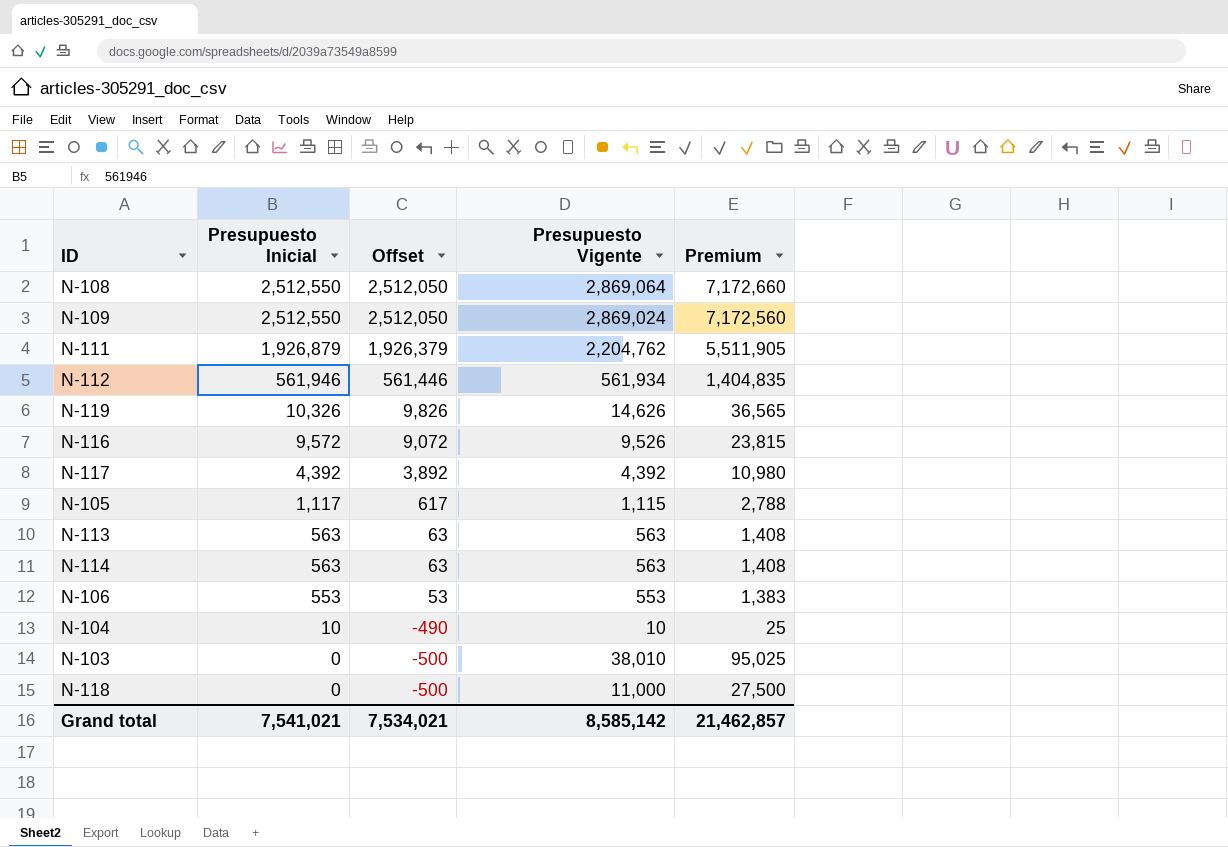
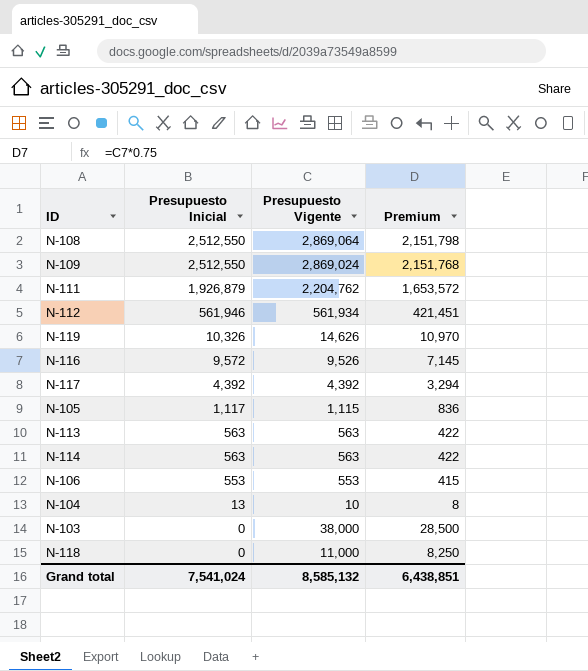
column Offset | formula: [Presupuesto Inicial] - 500 -> none
column Premium | formula: [Presupuesto Vigente] * 2.5 -> [Presupuesto Vigente] * 0.75
N-104 | Presupuesto Inicial: 10 -> 13
N-103 | Presupuesto Vigente: 38,010 -> 38,000
Grand total | Presupuesto Inicial: 7,541,021 -> 7,541,024
Grand total | Presupuesto Vigente: 8,585,142 -> 8,585,132
Grand total | Premium: 21,462,857 -> 6,438,851

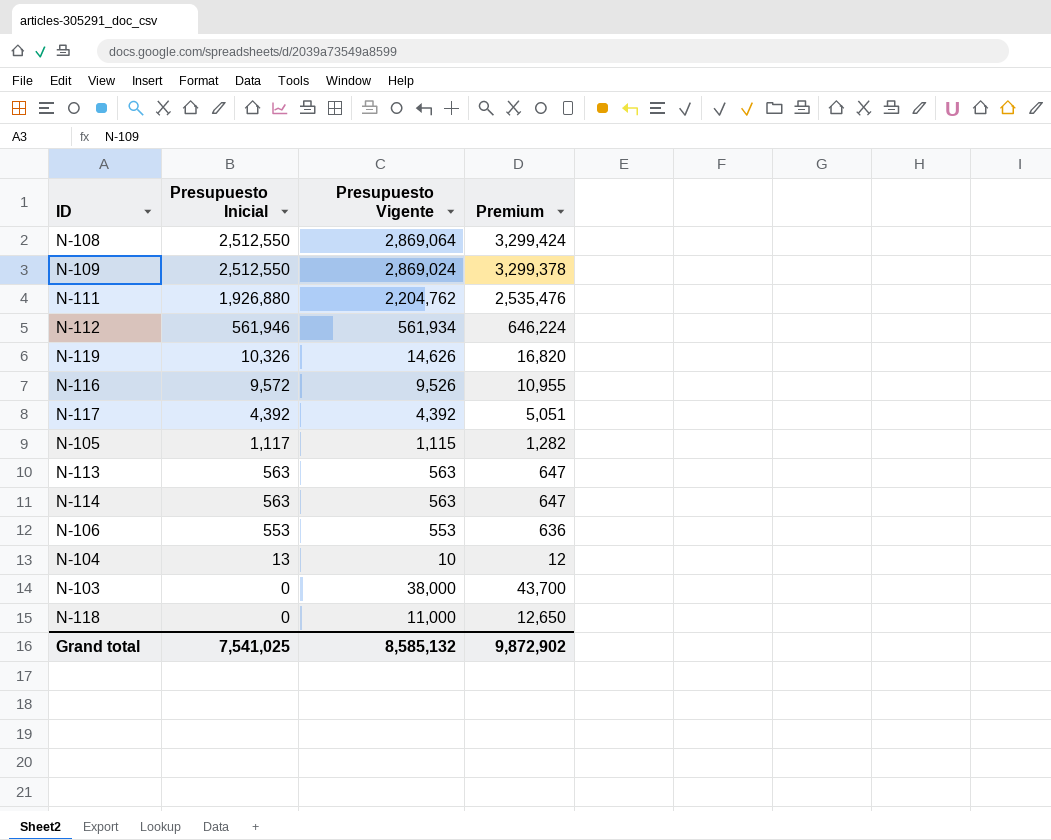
column Premium | formula: [Presupuesto Vigente] * 0.75 -> [Presupuesto Vigente] * 1.15
N-111 | Presupuesto Inicial: 1,926,879 -> 1,926,880
Grand total | Presupuesto Inicial: 7,541,024 -> 7,541,025
Grand total | Premium: 6,438,851 -> 9,872,902

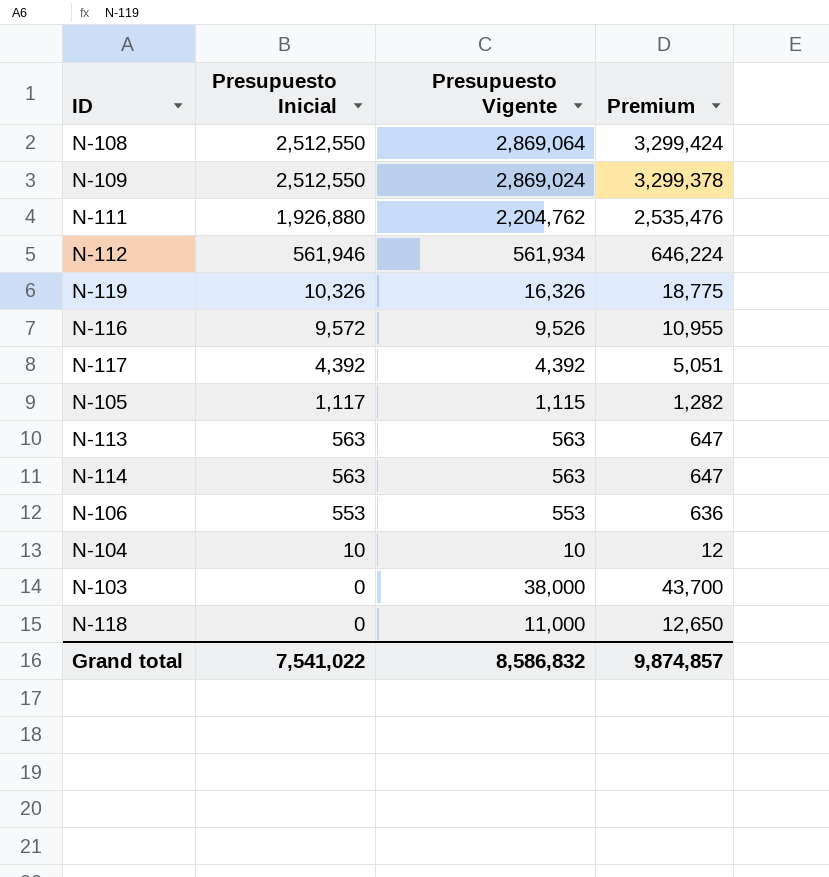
N-119 | Presupuesto Vigente: 14,626 -> 16,326
N-119 | Premium: 16,820 -> 18,775
N-104 | Presupuesto Inicial: 13 -> 10
Grand total | Presupuesto Inicial: 7,541,025 -> 7,541,022
Grand total | Presupuesto Vigente: 8,585,132 -> 8,586,832
Grand total | Premium: 9,872,902 -> 9,874,857

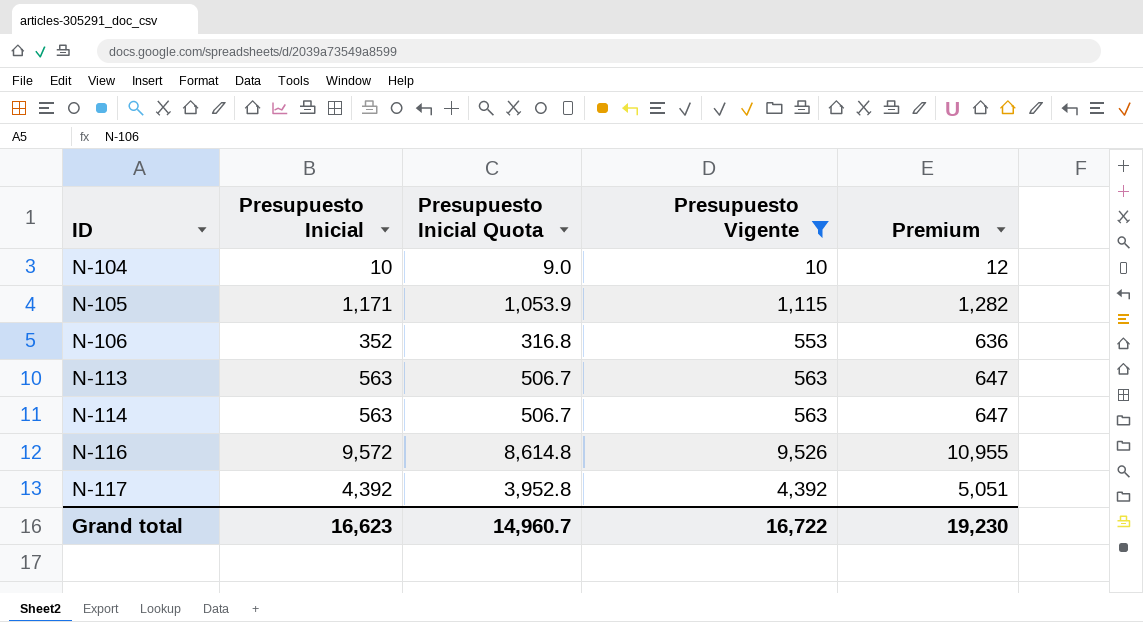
filter: none -> Presupuesto Vigente <= 9,526
row order: Presupuesto Inicial descending -> ID ascending
column Presupuesto Inicial Quota | formula: none -> [Presupuesto Inicial] * 0.9
N-105 | Presupuesto Inicial: 1,117 -> 1,171
N-106 | Presupuesto Inicial: 553 -> 352
Grand total | Presupuesto Inicial: 7,541,022 -> 16,623
Grand total | Presupuesto Vigente: 8,586,832 -> 16,722
Grand total | Premium: 9,874,857 -> 19,230

